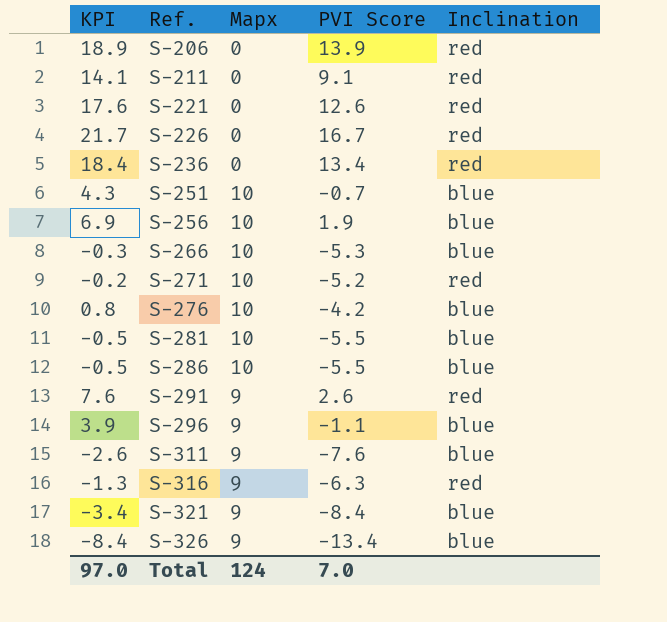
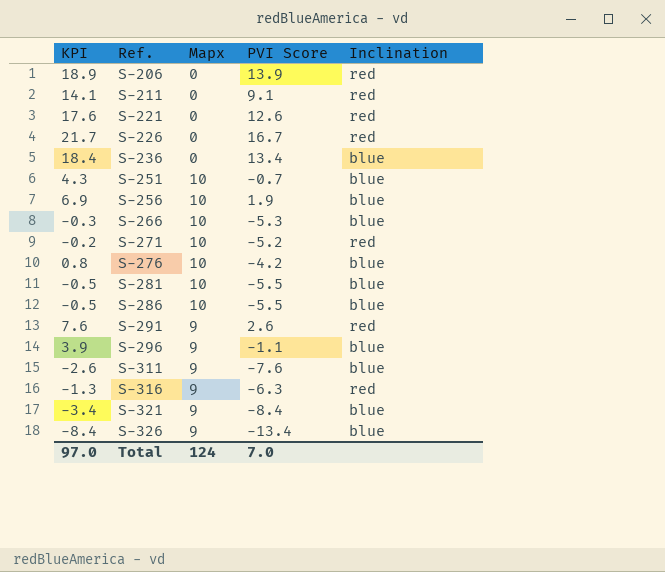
S-236 | Inclination: red -> blue

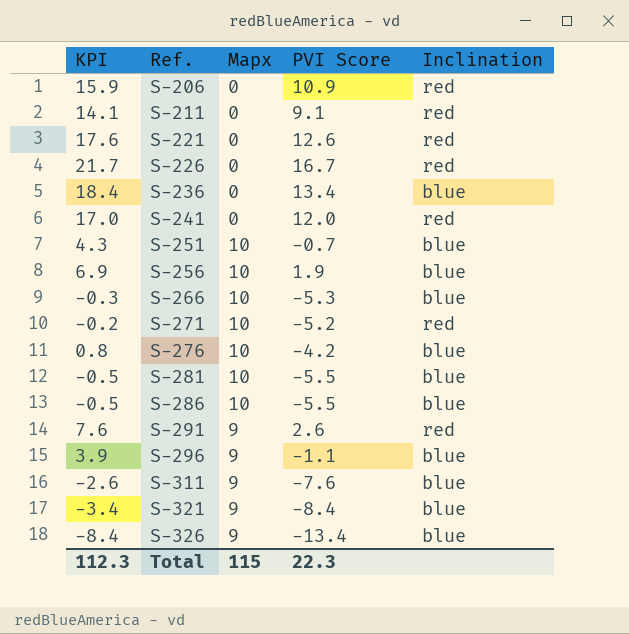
row S-316: -1.3 | 9 | -6.3 | red -> none
S-206 | KPI: 18.9 -> 15.9
S-206 | PVI Score: 13.9 -> 10.9
row S-241: none -> 17.0 | 0 | 12.0 | red
Total | KPI: 97.0 -> 112.3
Total | Mapx: 124 -> 115
Total | PVI Score: 7.0 -> 22.3

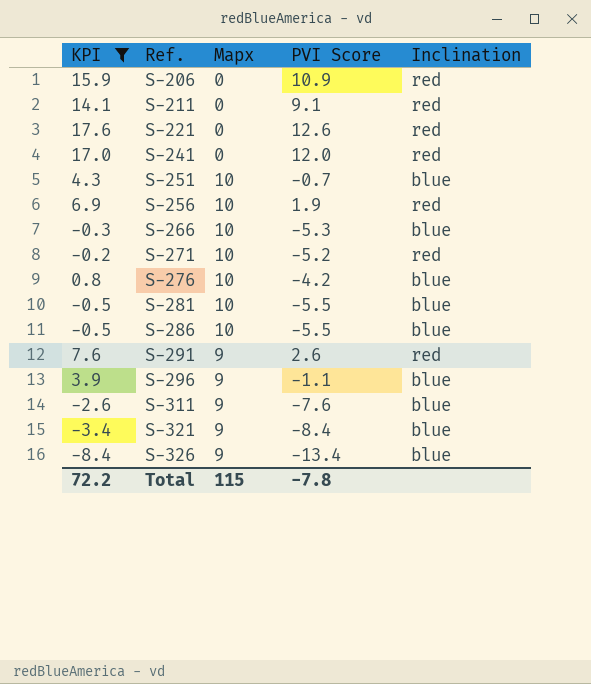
filter: none -> KPI <= 17.6
S-256 | Inclination: blue -> red
Total | KPI: 112.3 -> 72.2
Total | PVI Score: 22.3 -> -7.8

